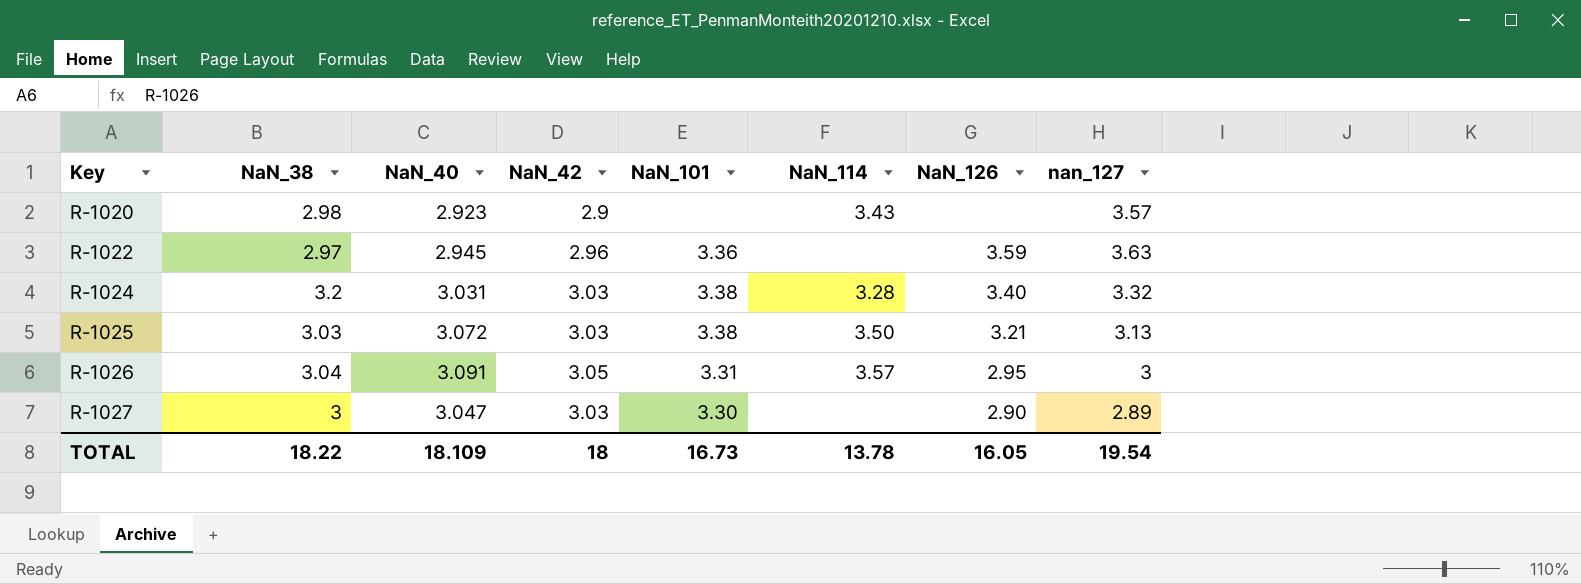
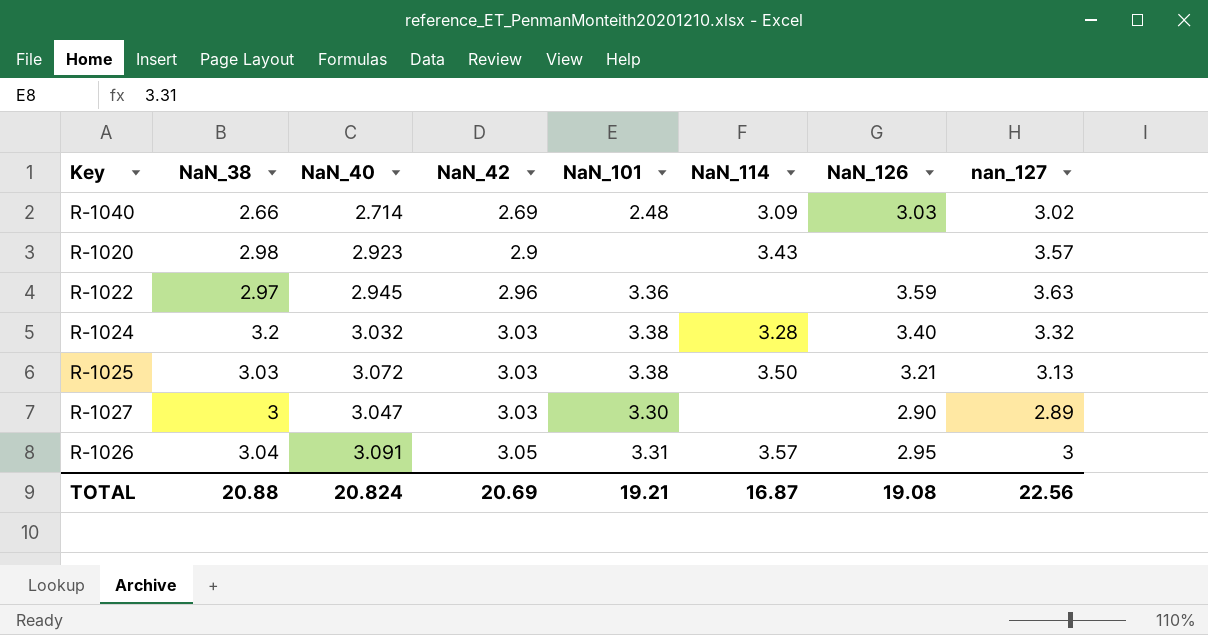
row order: Key ascending -> NaN_42 ascending
row R-1040: none -> 2.66 | 2.714 | 2.69 | 2.48 | 3.09 | 3.03 | 3.02
R-1024 | NaN_40: 3.031 -> 3.032
TOTAL | NaN_38: 18.22 -> 20.88
TOTAL | NaN_40: 18.109 -> 20.824
TOTAL | NaN_42: 18 -> 20.69
TOTAL | NaN_101: 16.73 -> 19.21
TOTAL | NaN_114: 13.78 -> 16.87
TOTAL | NaN_126: 16.05 -> 19.08
TOTAL | nan_127: 19.54 -> 22.56

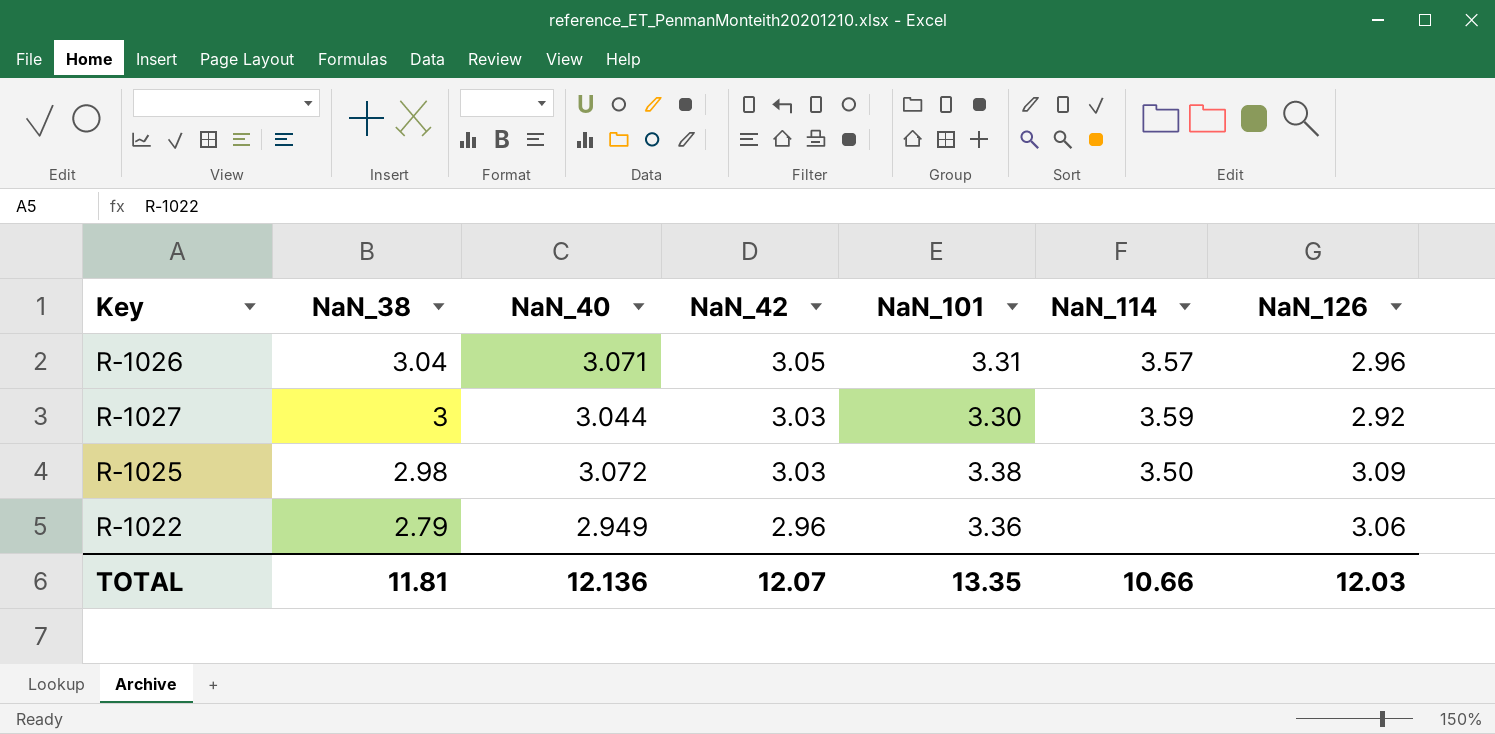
row order: NaN_42 ascending -> NaN_38 descending
column nan_127 | position: 8 -> none
row R-1040: 2.66 | 2.714 | 2.69 | 2.48 | 3.09 | 3.03 | 3.02 -> none
row R-1020: 2.98 | 2.923 | 2.9 | none | 3.43 | none | 3.57 -> none
row R-1024: 3.2 | 3.032 | 3.03 | 3.38 | 3.28 | 3.40 | 3.32 -> none
R-1026 | NaN_40: 3.091 -> 3.071
R-1026 | NaN_126: 2.95 -> 2.96
R-1027 | NaN_40: 3.047 -> 3.044
R-1027 | NaN_114: none -> 3.59
R-1027 | NaN_126: 2.90 -> 2.92
R-1025 | NaN_38: 3.03 -> 2.98
R-1025 | NaN_126: 3.21 -> 3.09
R-1022 | NaN_38: 2.97 -> 2.79
R-1022 | NaN_40: 2.945 -> 2.949
R-1022 | NaN_126: 3.59 -> 3.06
TOTAL | NaN_38: 20.88 -> 11.81
TOTAL | NaN_40: 20.824 -> 12.136
TOTAL | NaN_42: 20.69 -> 12.07
TOTAL | NaN_101: 19.21 -> 13.35
TOTAL | NaN_114: 16.87 -> 10.66
TOTAL | NaN_126: 19.08 -> 12.03

